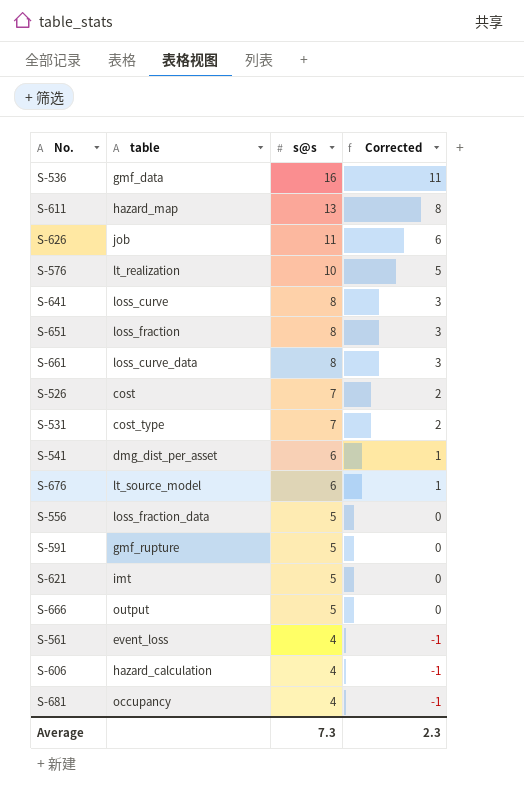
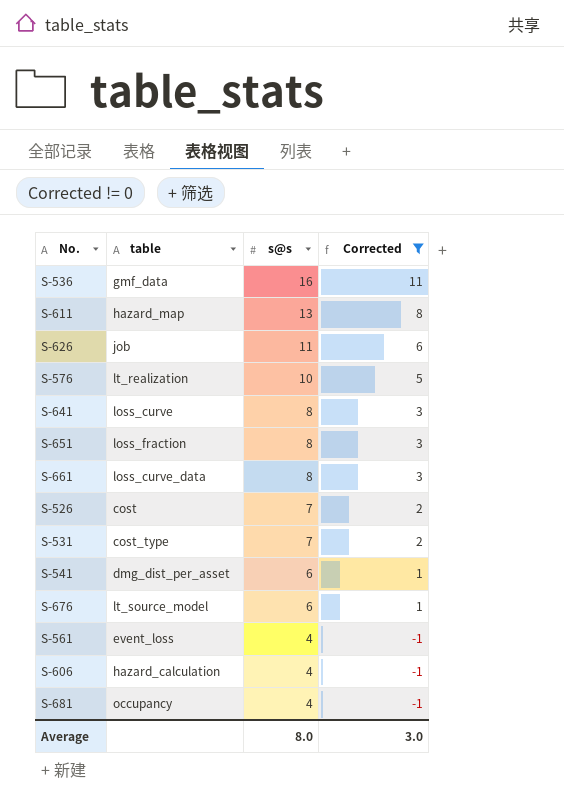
filter: none -> Corrected != 0
Average | s@s: 7.3 -> 8.0
Average | Corrected: 2.3 -> 3.0

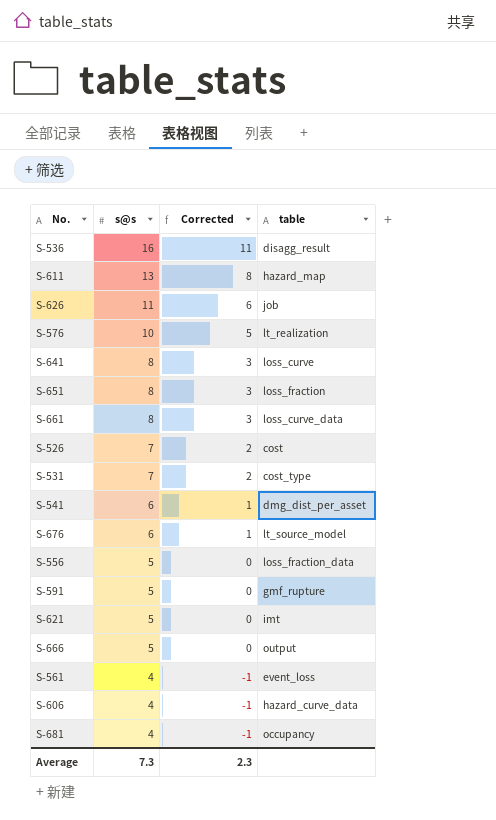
filter: Corrected != 0 -> none
column table | position: 2 -> 4
S-536 | table: gmf_data -> disagg_result
S-606 | table: hazard_calculation -> hazard_curve_data
Average | s@s: 8.0 -> 7.3
Average | Corrected: 3.0 -> 2.3

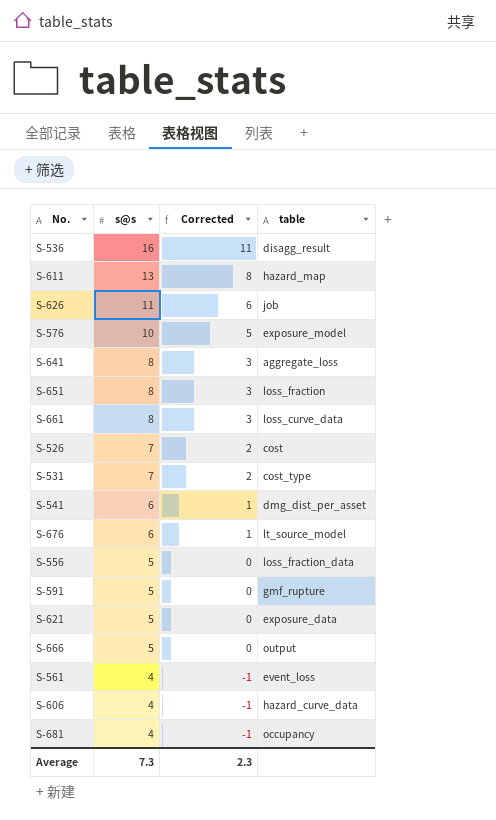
S-576 | table: lt_realization -> exposure_model
S-641 | table: loss_curve -> aggregate_loss
S-621 | table: imt -> exposure_data

